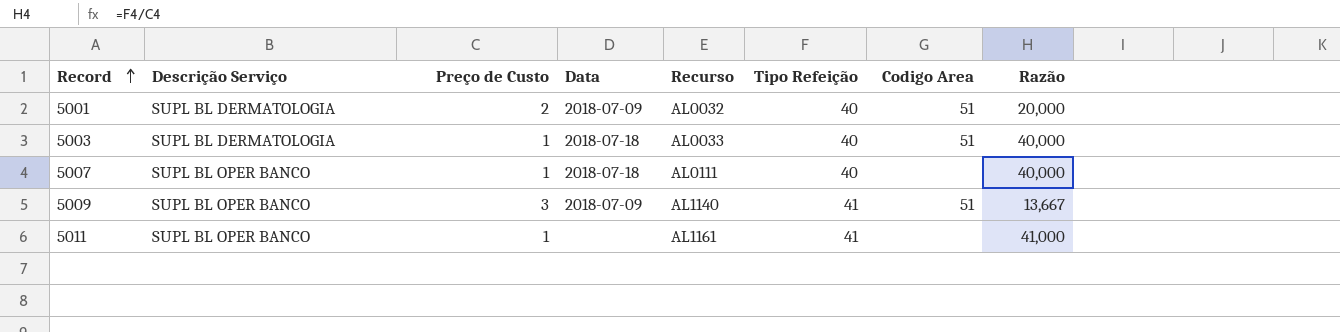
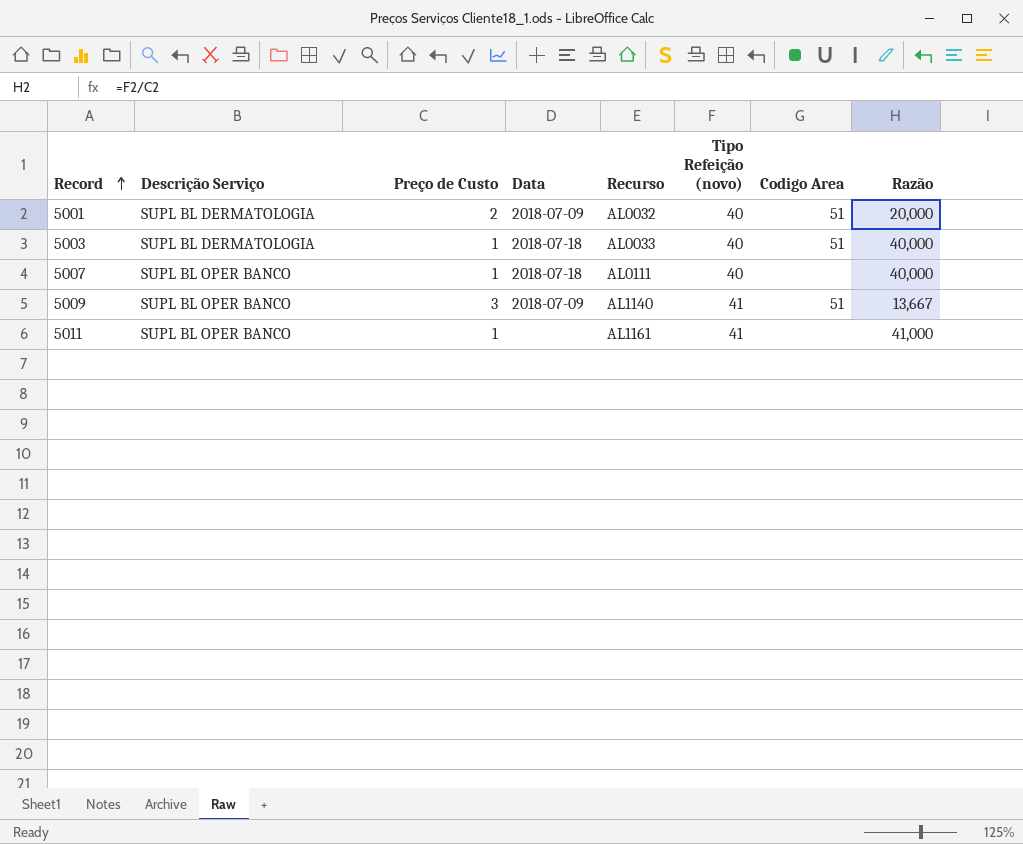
column name: Tipo Refeição -> Tipo Refeição (novo)

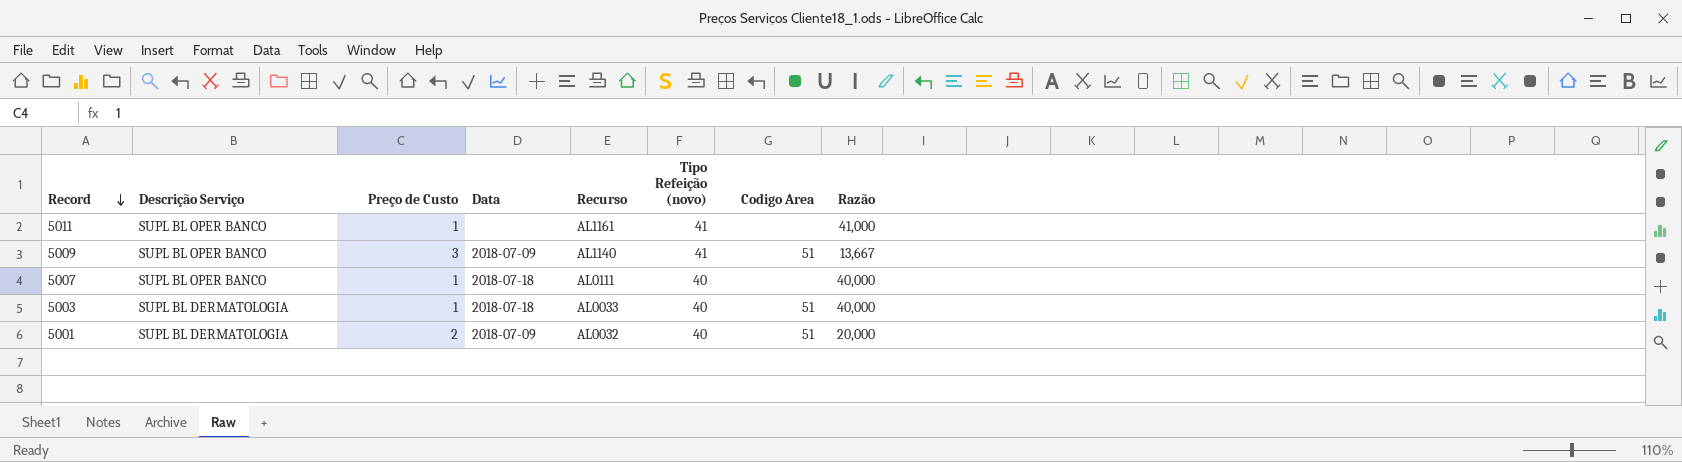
row order: Record ascending -> Record descending

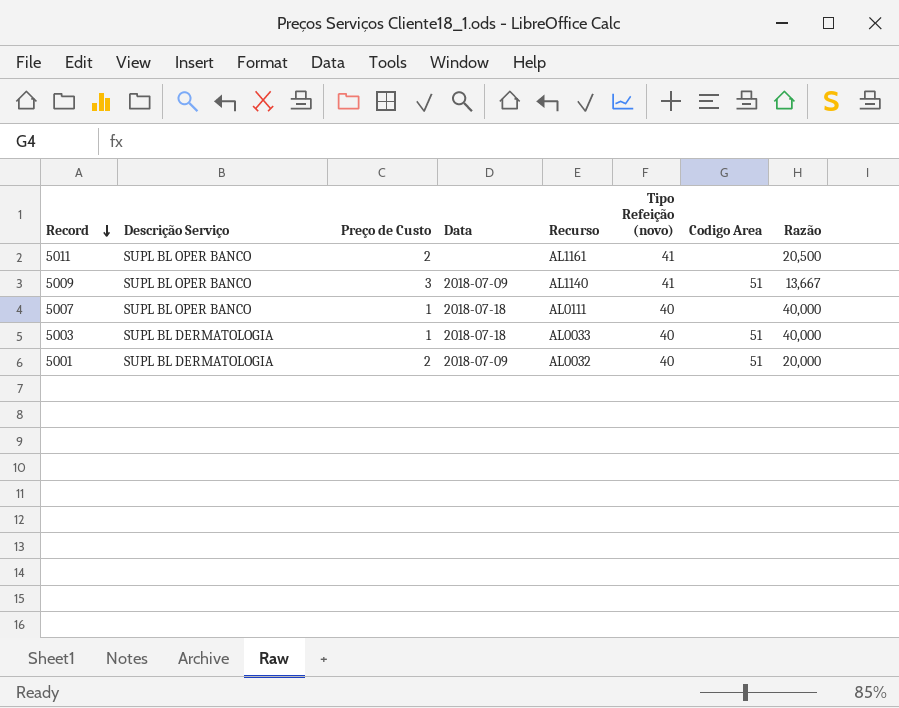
5011 | Preço de Custo: 1 -> 2
5011 | Razão: 41,000 -> 20,500

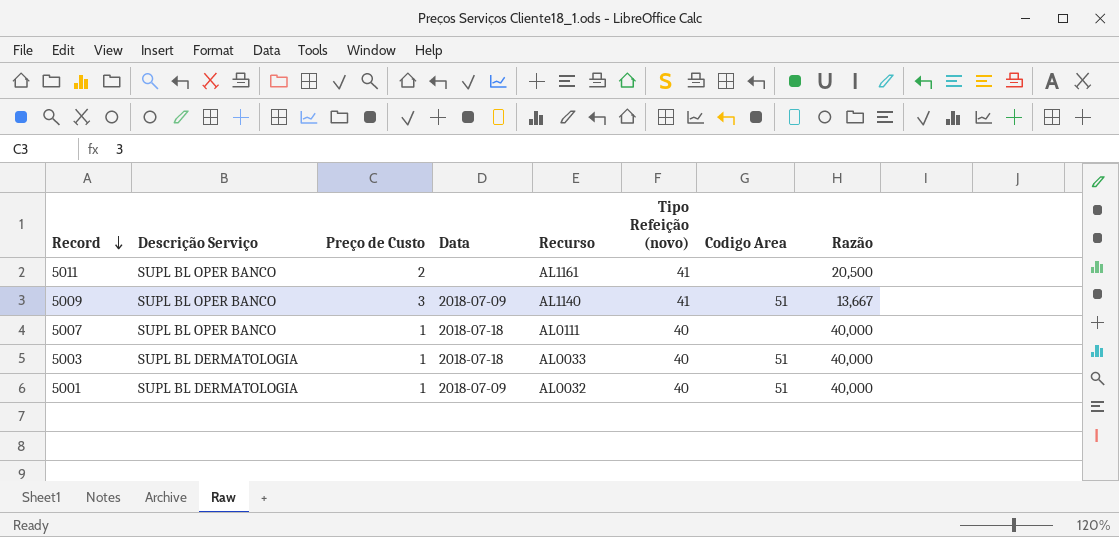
5001 | Preço de Custo: 2 -> 1
5001 | Razão: 20,000 -> 40,000

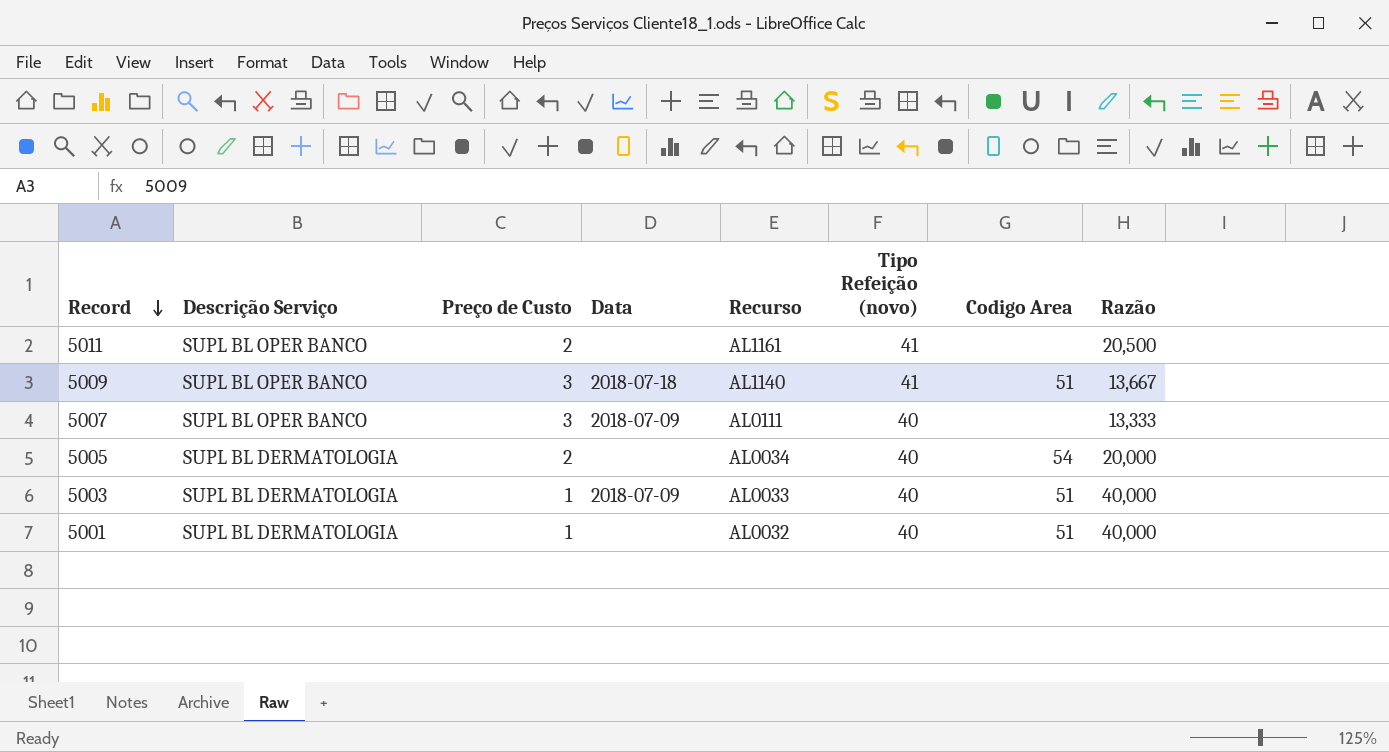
5009 | Data: 2018-07-09 -> 2018-07-18
5007 | Preço de Custo: 1 -> 3
5007 | Data: 2018-07-18 -> 2018-07-09
5007 | Razão: 40,000 -> 13,333
row 5005: none -> SUPL BL DERMATOLOGIA | 2 | none | AL0034 | 40 | 54 | 20,000
5003 | Data: 2018-07-18 -> 2018-07-09
5001 | Data: 2018-07-09 -> none

